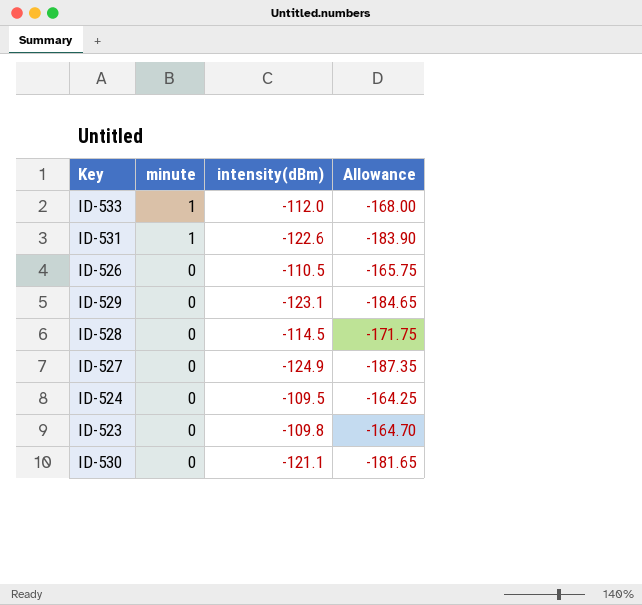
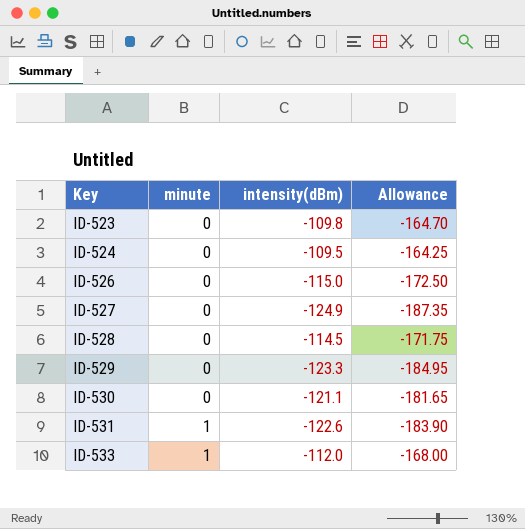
row order: minute descending -> Key ascending
ID-526 | intensity(dBm): -110.5 -> -115.0
ID-526 | Allowance: -165.75 -> -172.50
ID-529 | intensity(dBm): -123.1 -> -123.3
ID-529 | Allowance: -184.65 -> -184.95

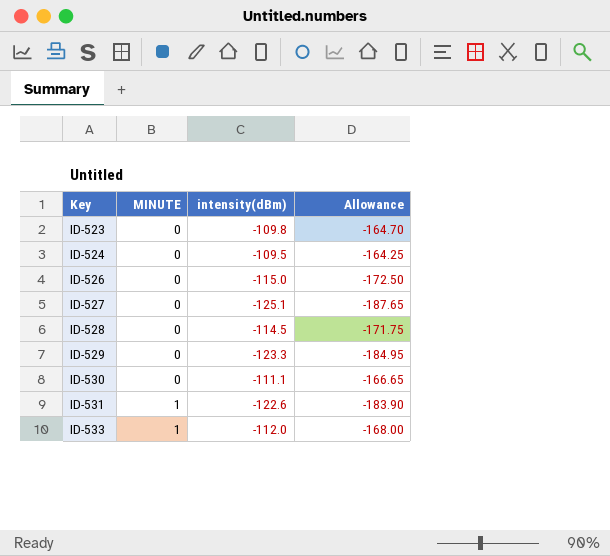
column name: minute -> MINUTE
ID-527 | intensity(dBm): -124.9 -> -125.1
ID-527 | Allowance: -187.35 -> -187.65
ID-530 | intensity(dBm): -121.1 -> -111.1
ID-530 | Allowance: -181.65 -> -166.65

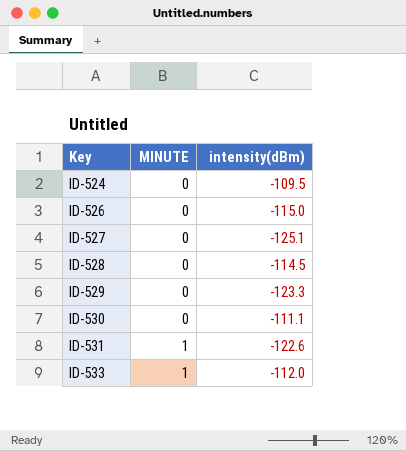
column Allowance | formula: [intensity(dBm)] * 1.5 -> none
row ID-523: 0 | -109.8 | -164.70 -> none

